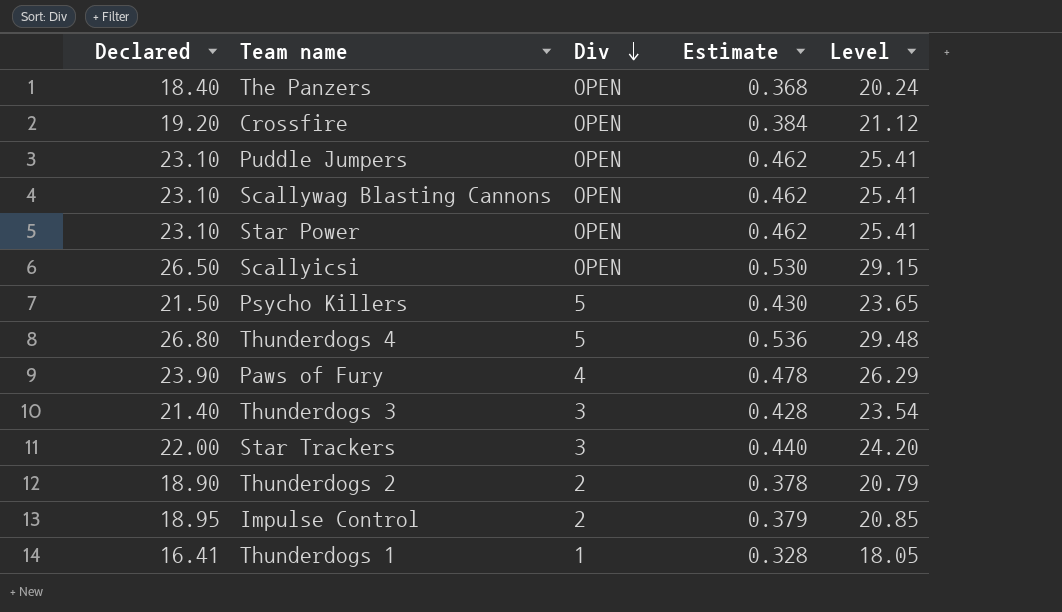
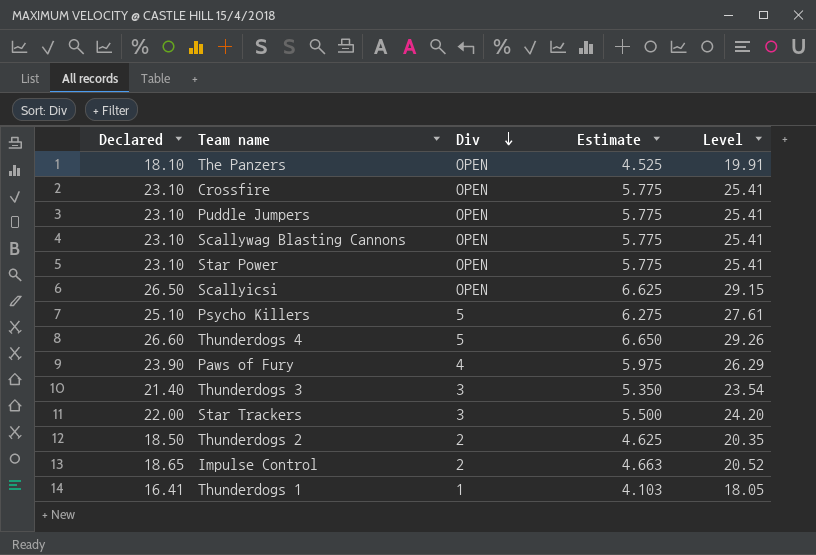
column Estimate | formula: [Declared] * 0.02 -> [Declared] * 0.25
The Panzers | Declared: 18.40 -> 18.10
The Panzers | Level: 20.24 -> 19.91
Crossfire | Declared: 19.20 -> 23.10
Crossfire | Level: 21.12 -> 25.41
Psycho Killers | Declared: 21.50 -> 25.10
Psycho Killers | Level: 23.65 -> 27.61
Thunderdogs 4 | Declared: 26.80 -> 26.60
Thunderdogs 4 | Level: 29.48 -> 29.26
Thunderdogs 2 | Declared: 18.90 -> 18.50
Thunderdogs 2 | Level: 20.79 -> 20.35
Impulse Control | Declared: 18.95 -> 18.65
Impulse Control | Level: 20.85 -> 20.52

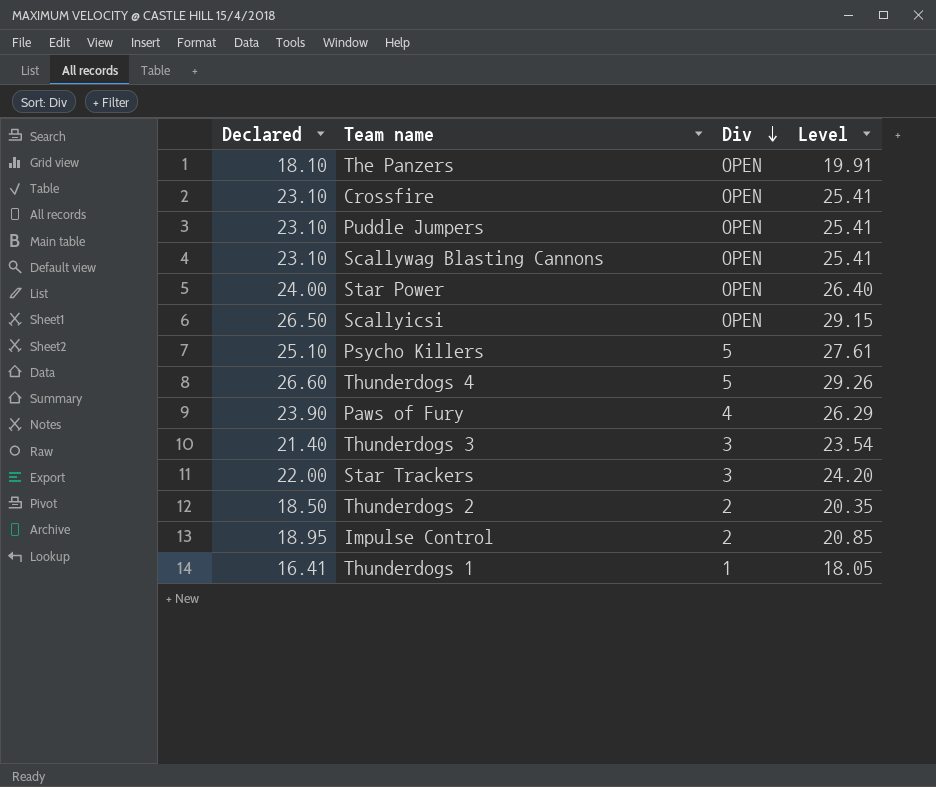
column Estimate | formula: [Declared] * 0.25 -> none
Star Power | Declared: 23.10 -> 24.00
Star Power | Level: 25.41 -> 26.40
Impulse Control | Declared: 18.65 -> 18.95
Impulse Control | Level: 20.52 -> 20.85

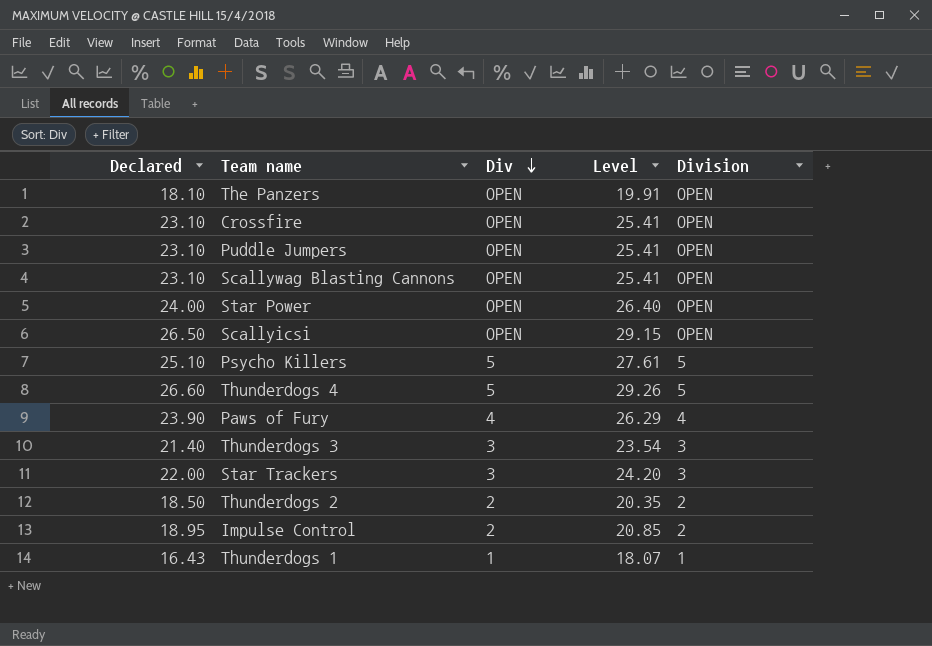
column Division | position: none -> 5
Thunderdogs 1 | Declared: 16.41 -> 16.43
Thunderdogs 1 | Level: 18.05 -> 18.07

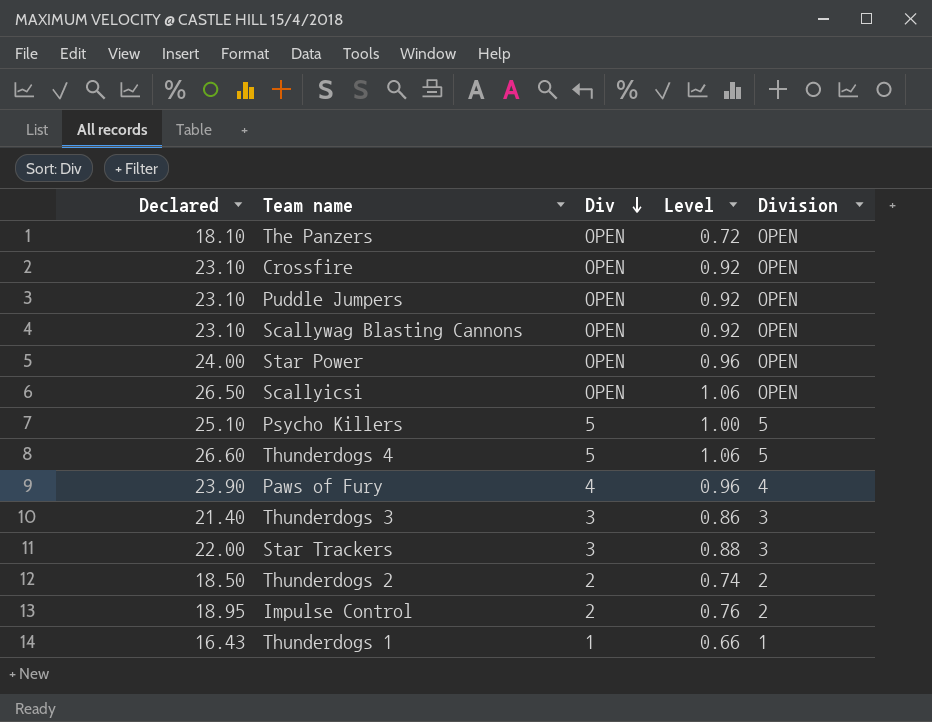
column Level | formula: [Declared] * 1.1 -> [Declared] * 0.04

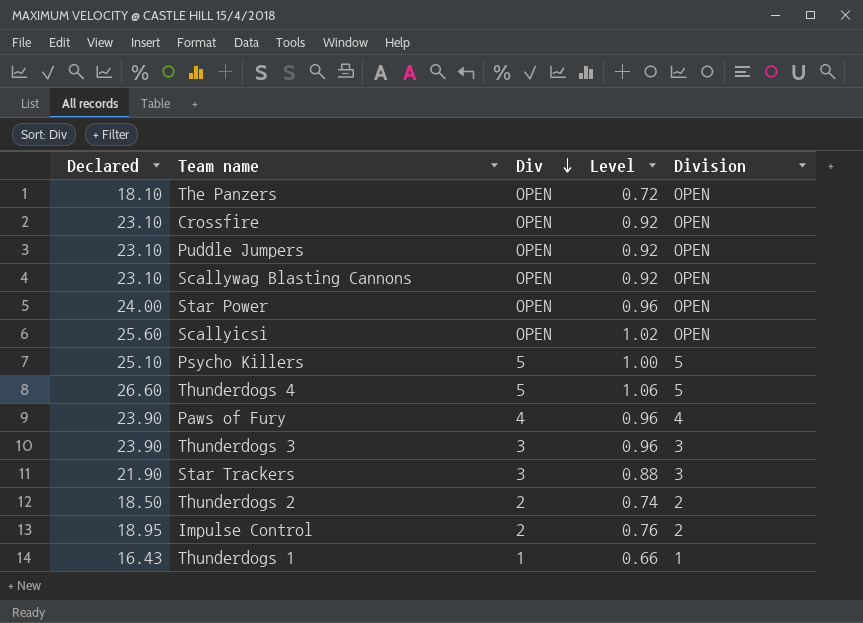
Scallyicsi | Declared: 26.50 -> 25.60
Scallyicsi | Level: 1.06 -> 1.02
Thunderdogs 3 | Declared: 21.40 -> 23.90
Thunderdogs 3 | Level: 0.86 -> 0.96
Star Trackers | Declared: 22.00 -> 21.90

